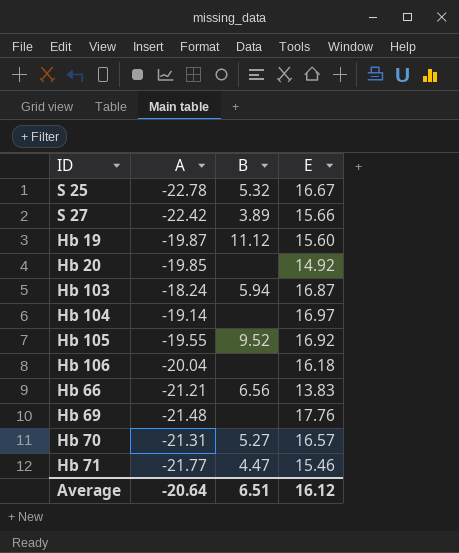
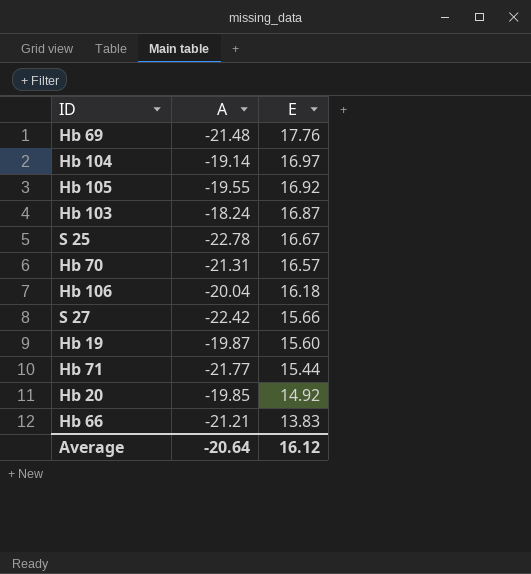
row order: none -> E descending
column B | position: 3 -> none
Hb 71 | E: 15.46 -> 15.44

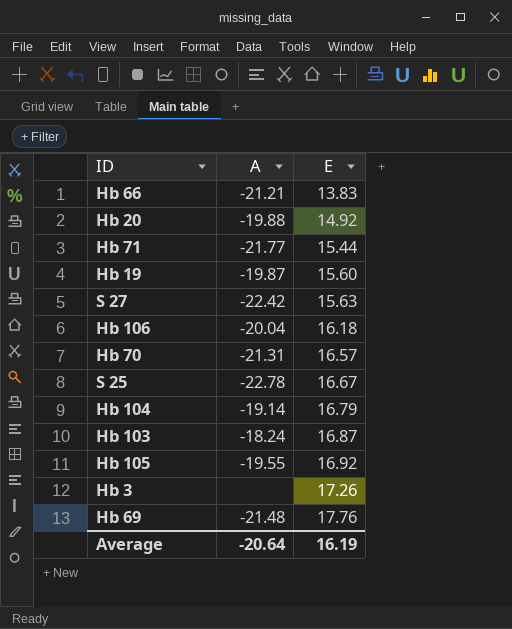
row order: E descending -> E ascending
Hb 20 | A: -19.85 -> -19.88
S 27 | E: 15.66 -> 15.63
Hb 104 | E: 16.97 -> 16.79
row Hb 3: none -> none | 17.26
Average | E: 16.12 -> 16.19

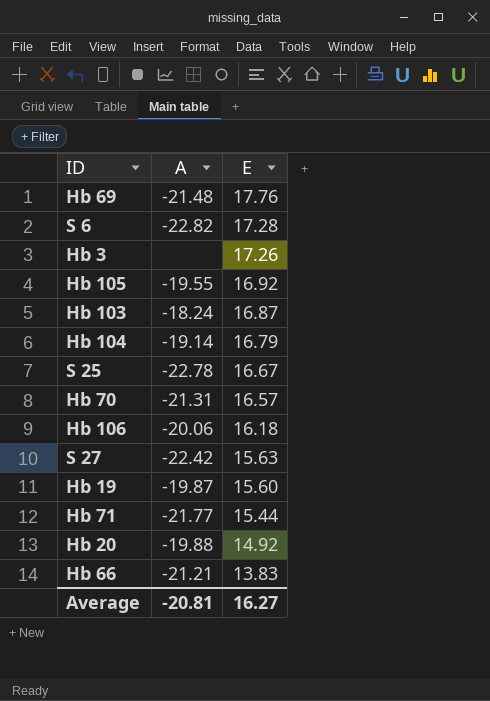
row order: E ascending -> E descending
row S 6: none -> -22.82 | 17.28
Hb 106 | A: -20.04 -> -20.06
Average | A: -20.64 -> -20.81
Average | E: 16.19 -> 16.27

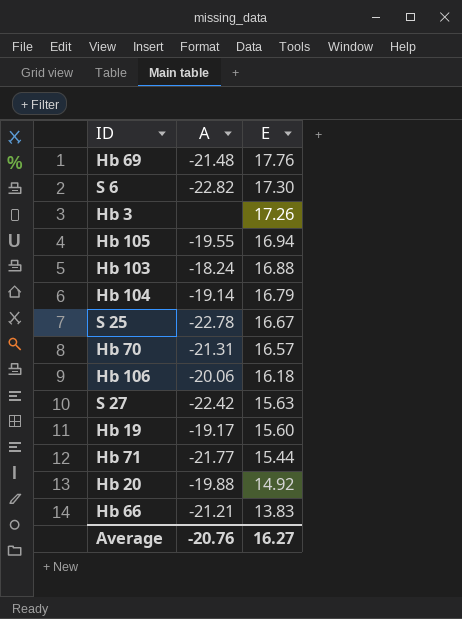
S 6 | E: 17.28 -> 17.30
Hb 105 | E: 16.92 -> 16.94
Hb 103 | E: 16.87 -> 16.88
Hb 19 | A: -19.87 -> -19.17
Average | A: -20.81 -> -20.76

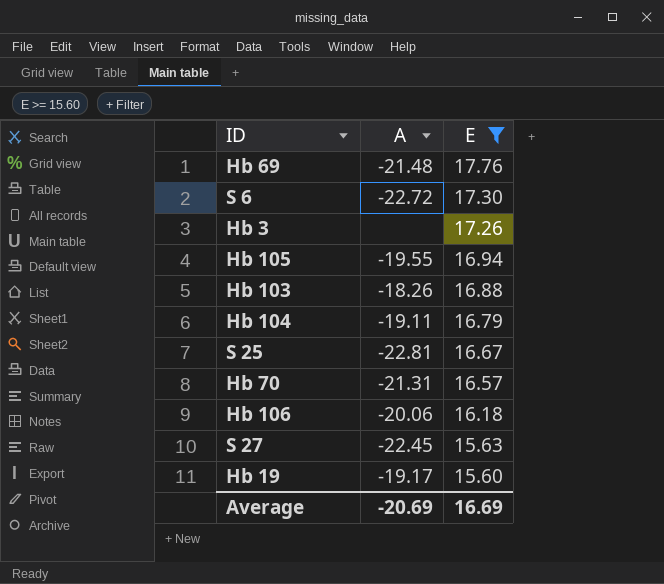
filter: none -> E >= 15.60
S 6 | A: -22.82 -> -22.72
Hb 103 | A: -18.24 -> -18.26
Hb 104 | A: -19.14 -> -19.11
S 25 | A: -22.78 -> -22.81
S 27 | A: -22.42 -> -22.45
Average | A: -20.76 -> -20.69
Average | E: 16.27 -> 16.69

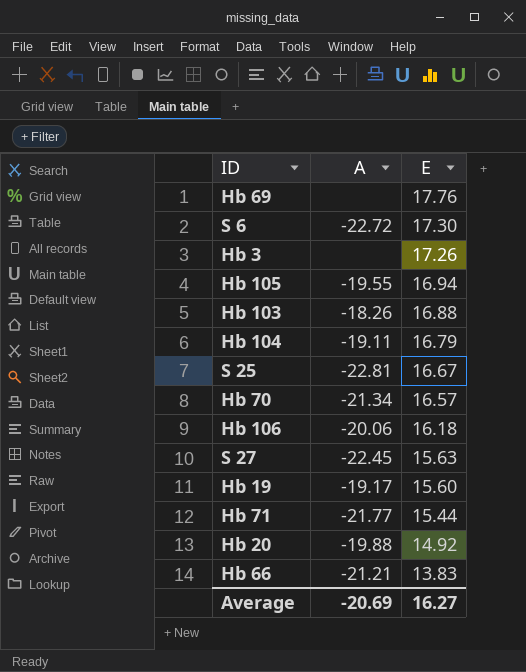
filter: E >= 15.60 -> none
Hb 69 | A: -21.48 -> none
Hb 70 | A: -21.31 -> -21.34
Average | E: 16.69 -> 16.27

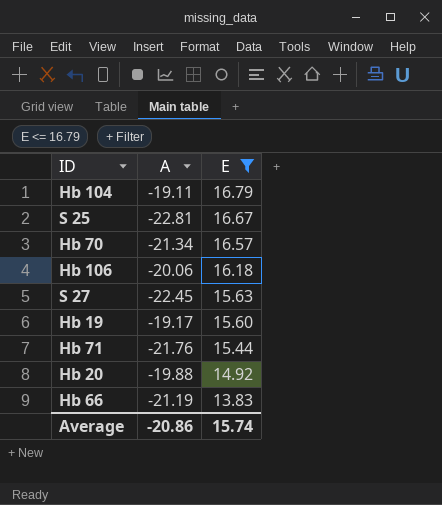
filter: none -> E <= 16.79
Hb 71 | A: -21.77 -> -21.76
Hb 66 | A: -21.21 -> -21.19
Average | A: -20.69 -> -20.86
Average | E: 16.27 -> 15.74

